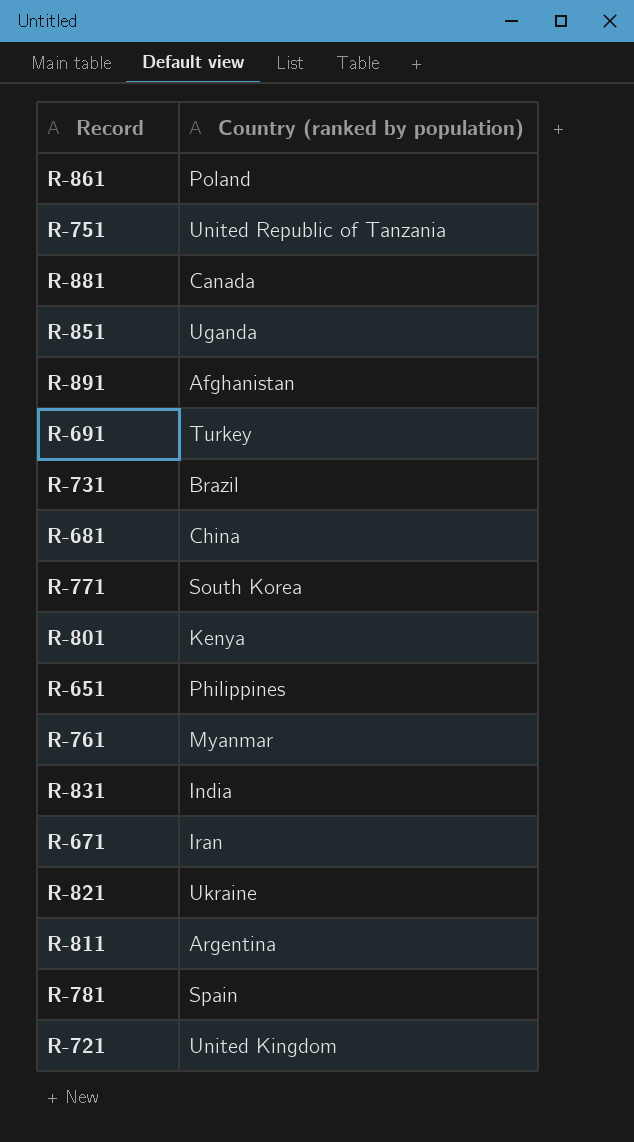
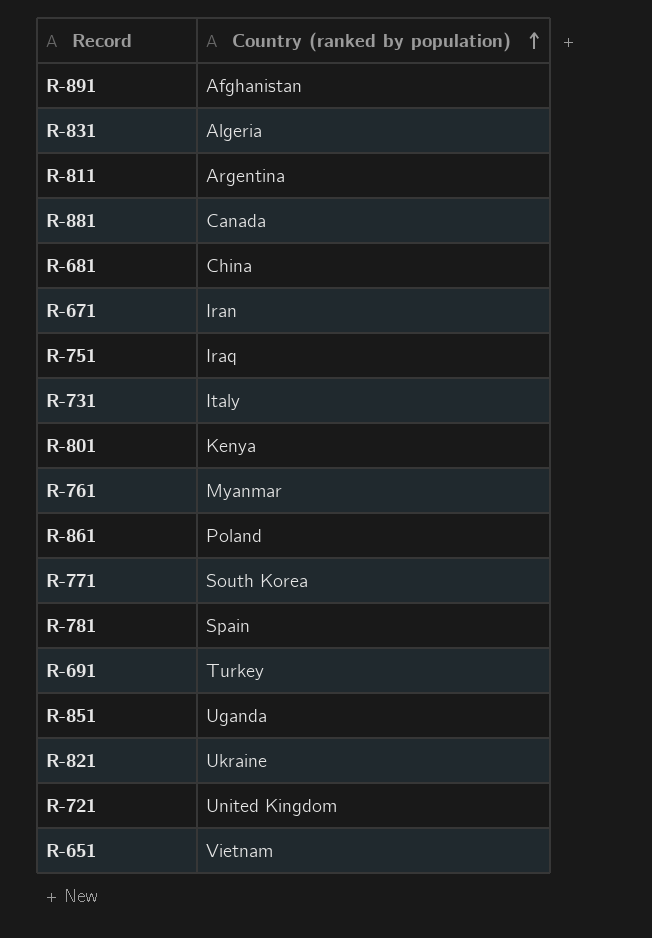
row order: none -> Country (ranked by population) ascending
R-831 | Country (ranked by population): India -> Algeria
R-751 | Country (ranked by population): United Republic of Tanzania -> Iraq
R-731 | Country (ranked by population): Brazil -> Italy
R-651 | Country (ranked by population): Philippines -> Vietnam

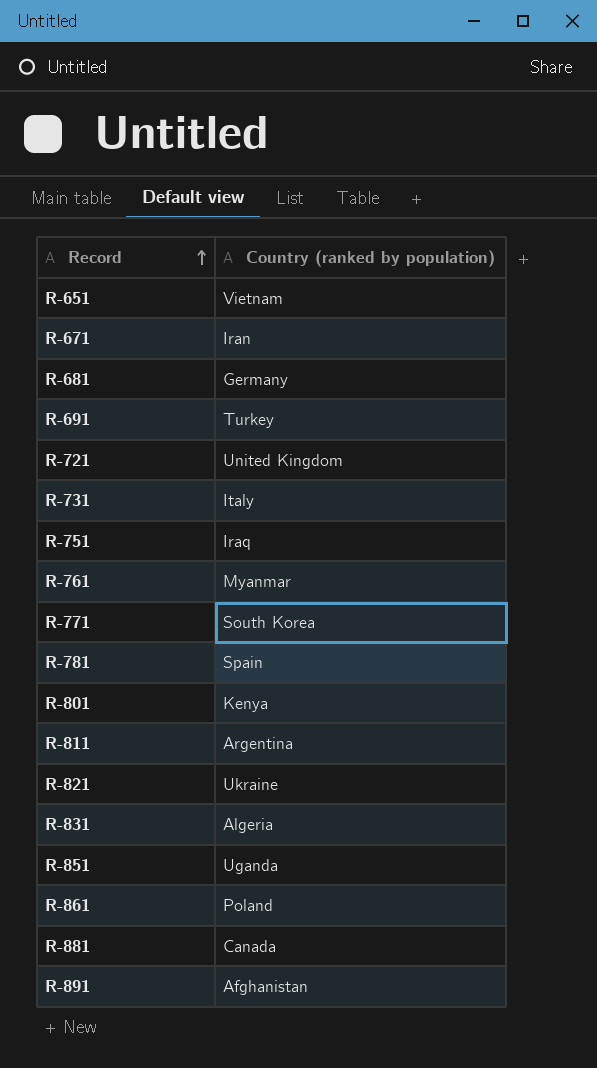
row order: Country (ranked by population) ascending -> Record ascending
R-681 | Country (ranked by population): China -> Germany

